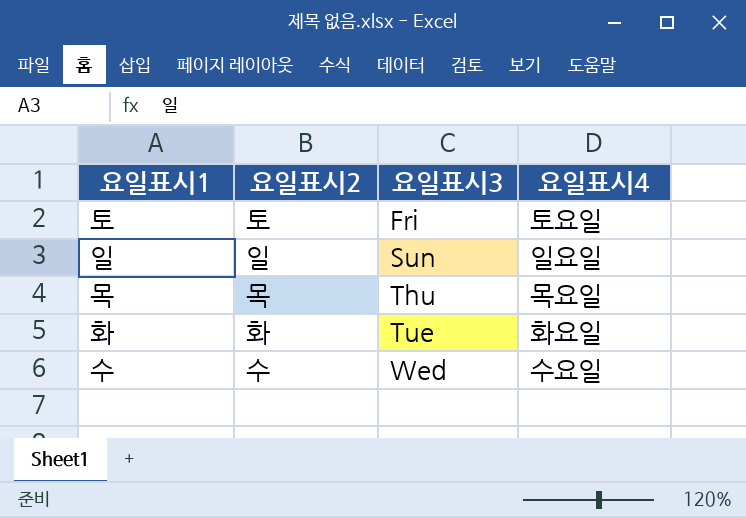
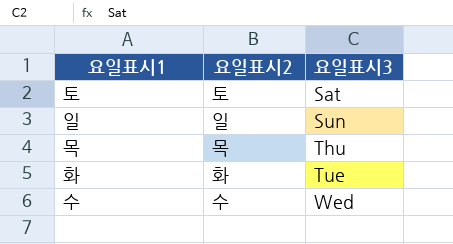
column 요일표시4 | position: 4 -> none
토 | 요일표시3: Fri -> Sat

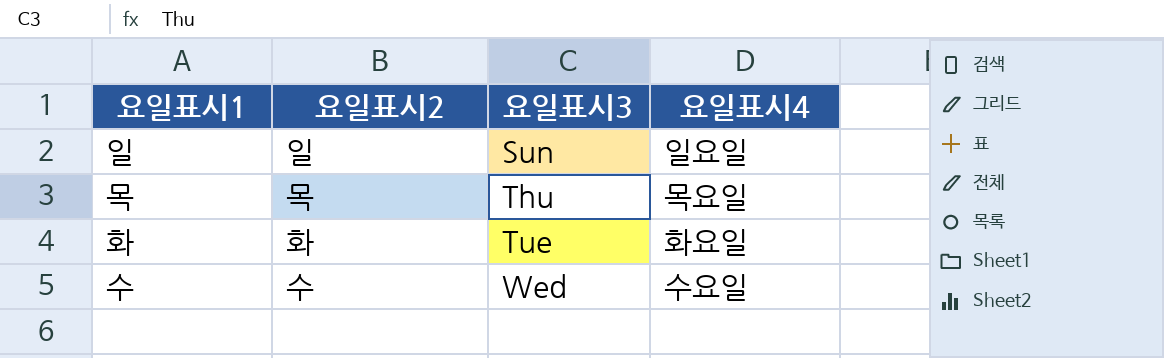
column 요일표시4 | position: none -> 4
row 토: 토 | Sat -> none

